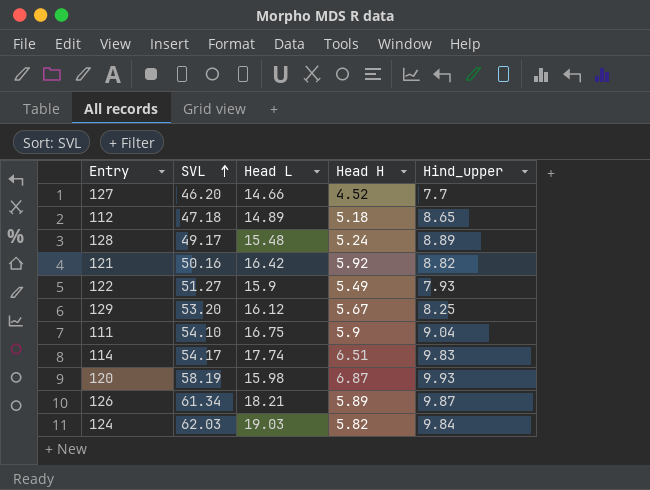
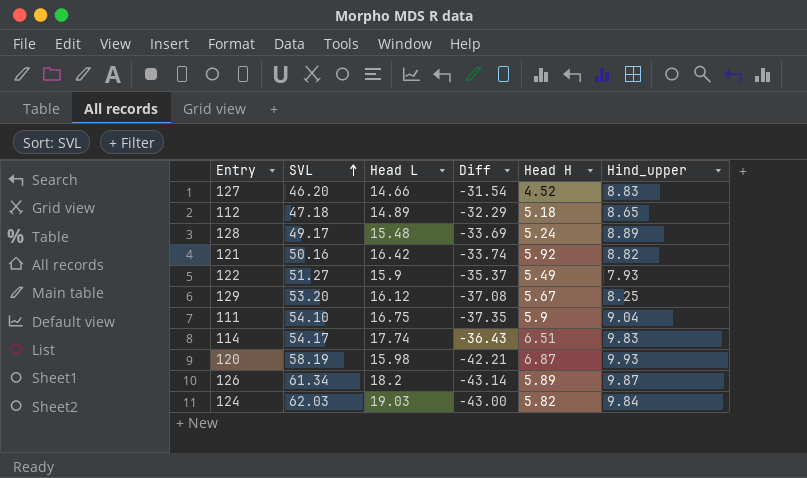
column Diff | formula: none -> [Head L] - [SVL]
127 | Hind_upper: 7.7 -> 8.83
126 | Head L: 18.21 -> 18.2

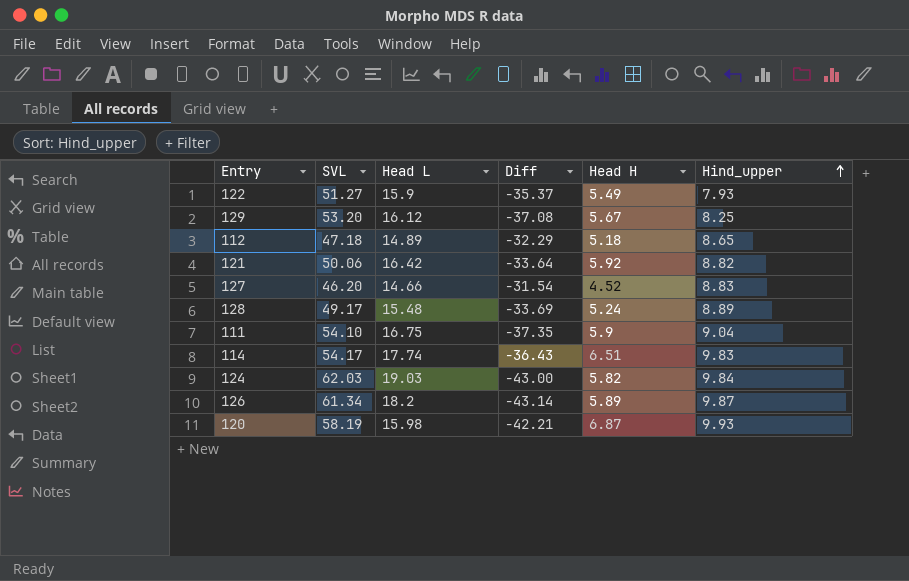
row order: SVL ascending -> Hind_upper ascending
121 | SVL: 50.16 -> 50.06
121 | Diff: -33.74 -> -33.64

